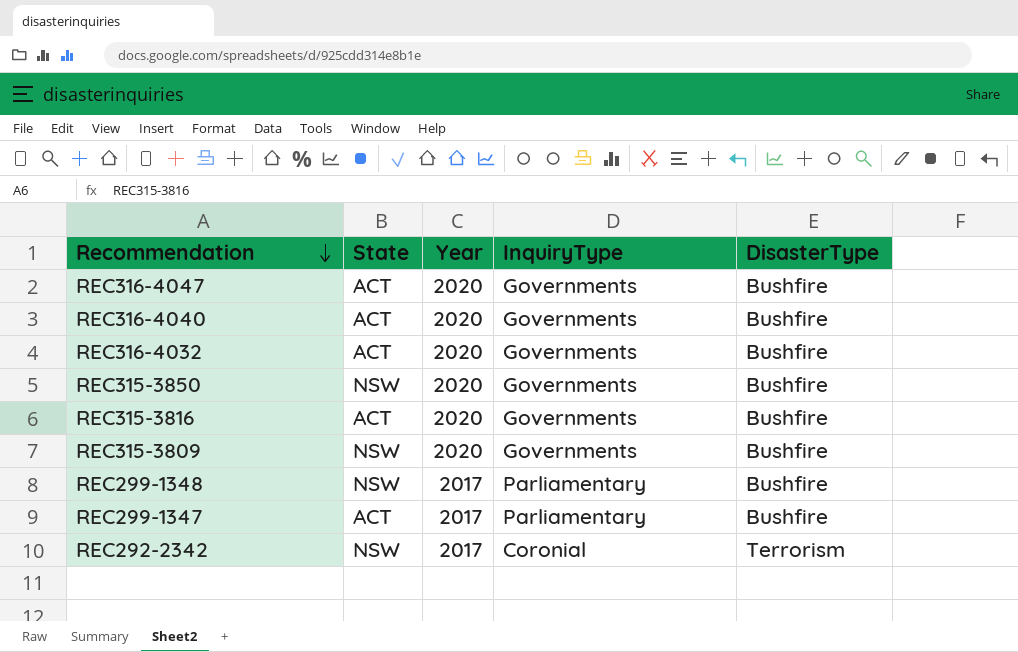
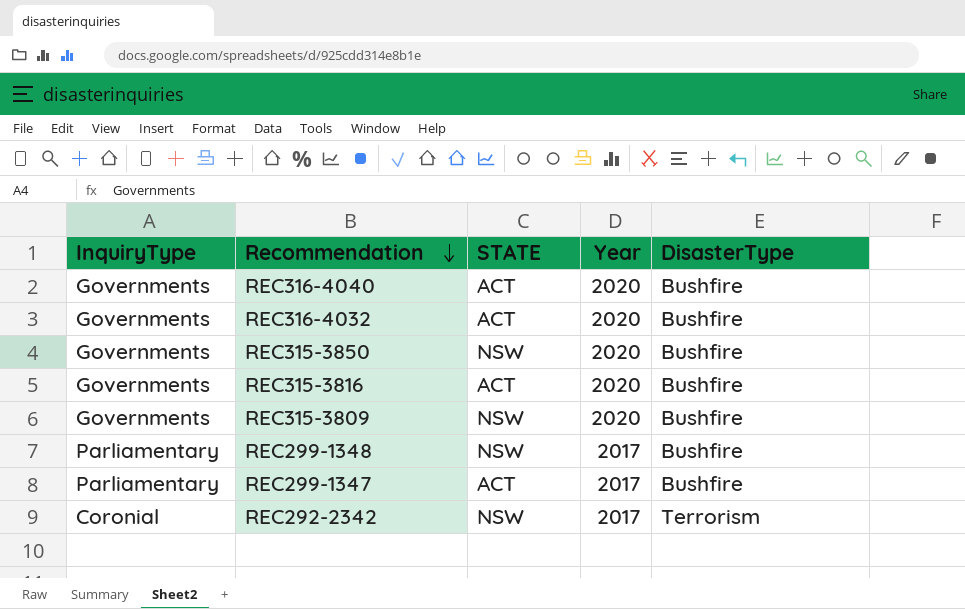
column InquiryType | position: 4 -> 1
column name: State -> STATE
row REC316-4047: ACT | 2020 | Governments | Bushfire -> none

